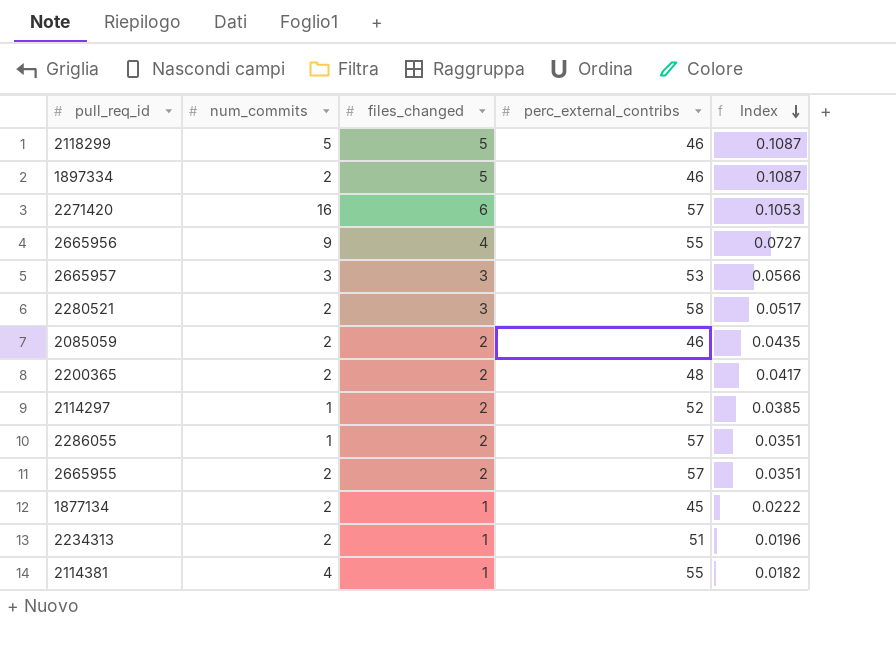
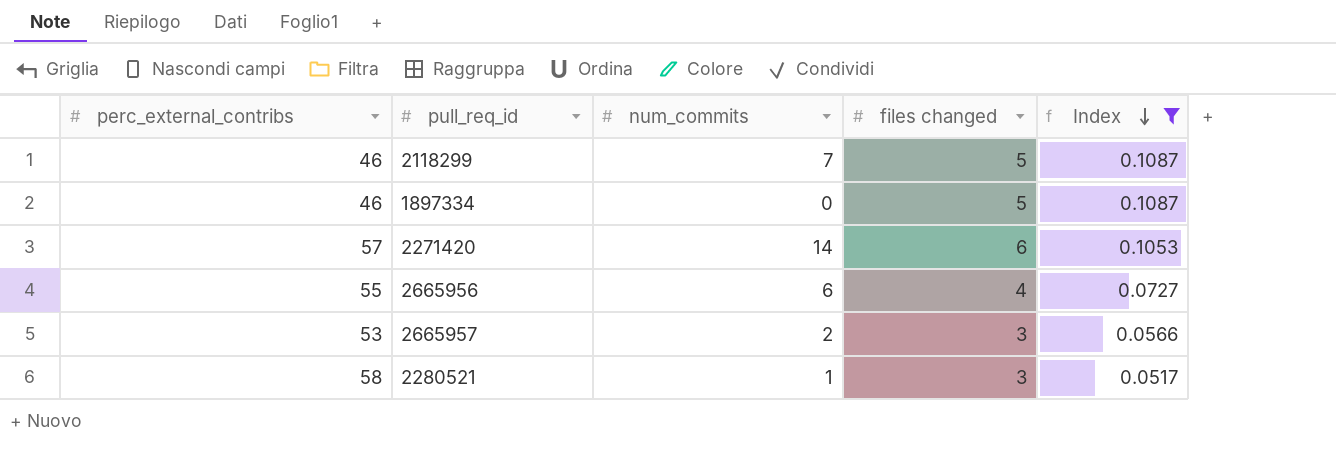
filter: none -> Index >= 0.0517
column perc_external_contribs | position: 4 -> 1
column name: files_changed -> files changed
2118299 | num_commits: 5 -> 7
1897334 | num_commits: 2 -> 0
2271420 | num_commits: 16 -> 14
2665956 | num_commits: 9 -> 6
2665957 | num_commits: 3 -> 2
2280521 | num_commits: 2 -> 1

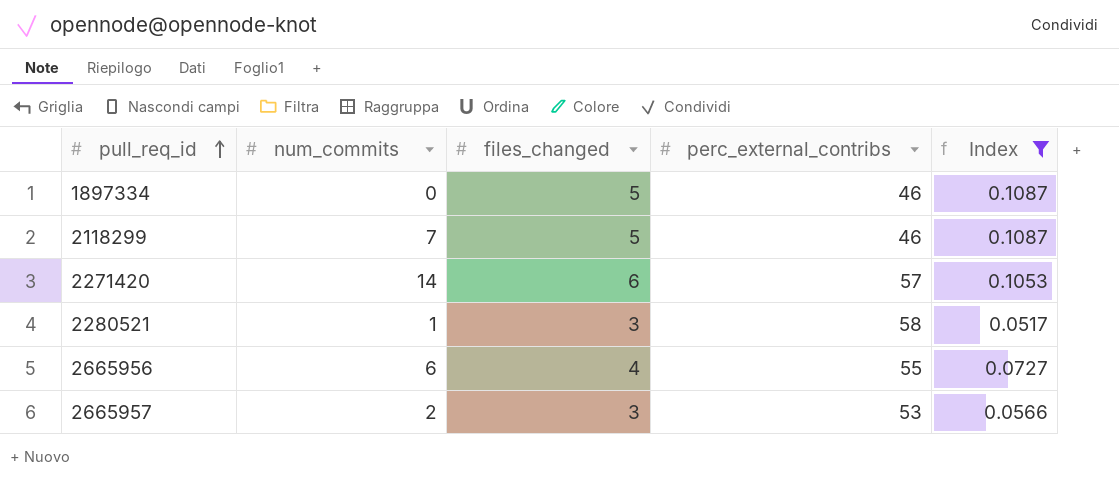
row order: Index descending -> pull_req_id ascending
column name: files changed -> files_changed
column perc_external_contribs | position: 1 -> 4

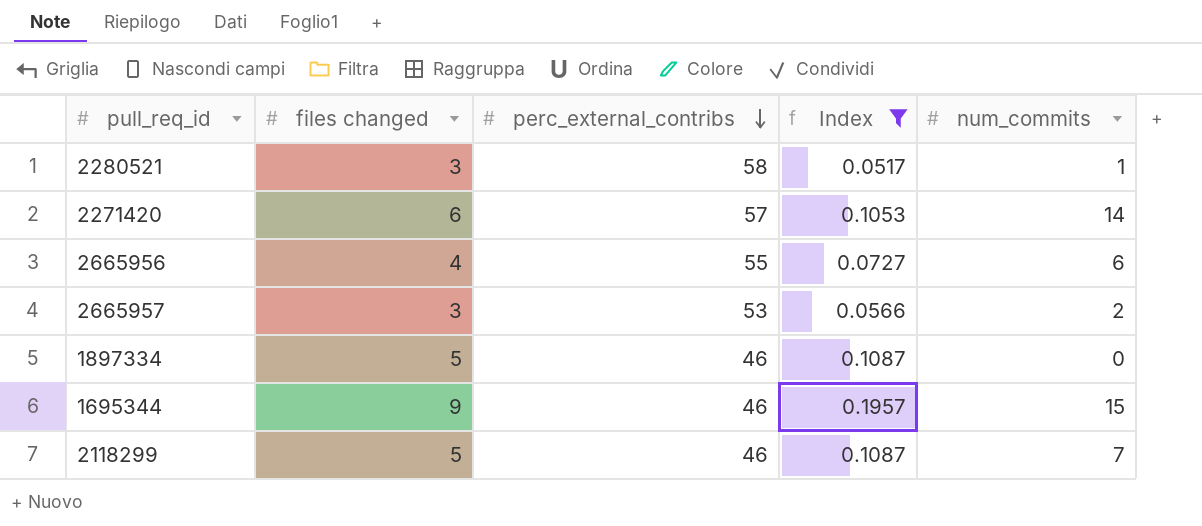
row order: pull_req_id ascending -> perc_external_contribs descending
column name: files_changed -> files changed
column num_commits | position: 2 -> 5
row 1695344: none -> 9 | 46 | 0.1957 | 15

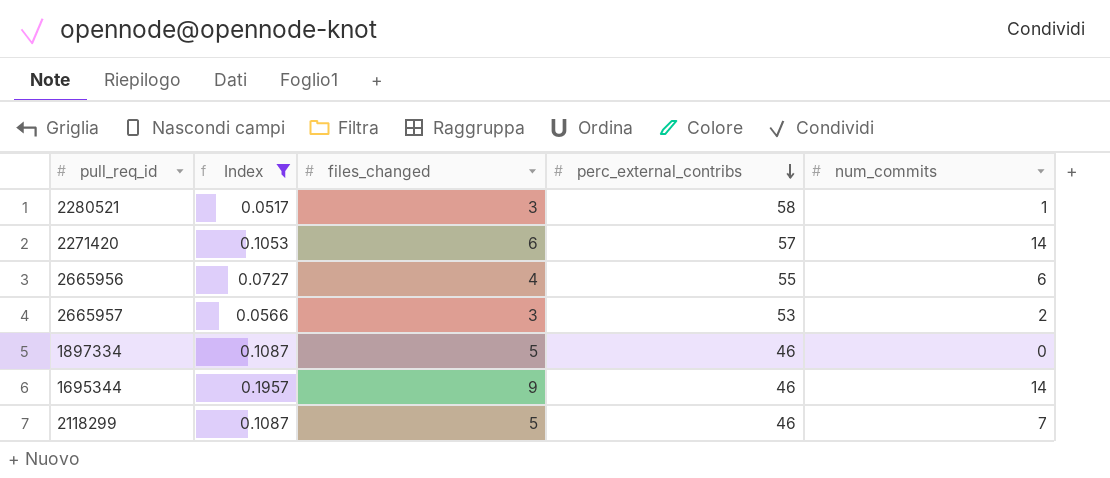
column Index | position: 4 -> 2
column name: files changed -> files_changed
1695344 | num_commits: 15 -> 14

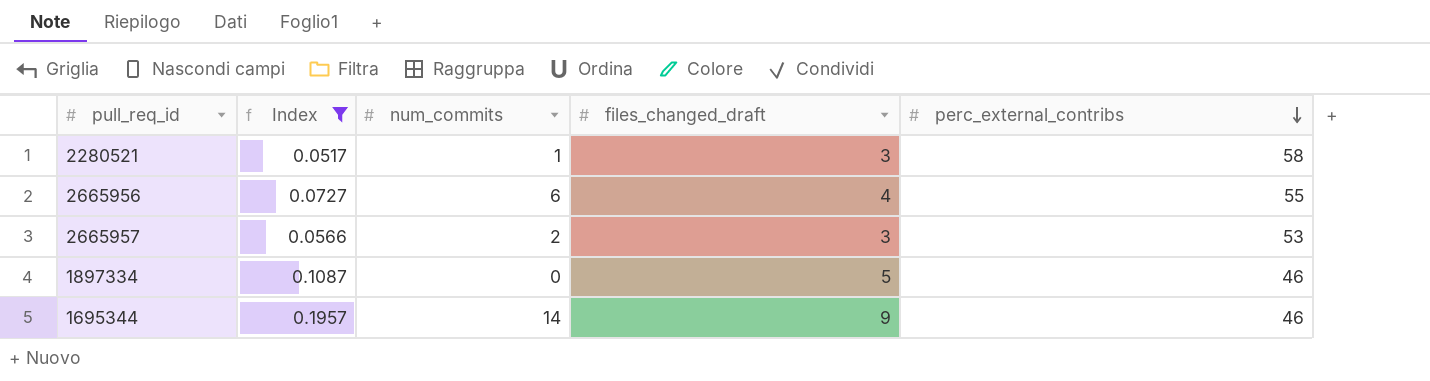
column num_commits | position: 5 -> 3
column name: files_changed -> files_changed_draft
row 2271420: 0.1053 | 6 | 57 | 14 -> none
row 2118299: 0.1087 | 5 | 46 | 7 -> none

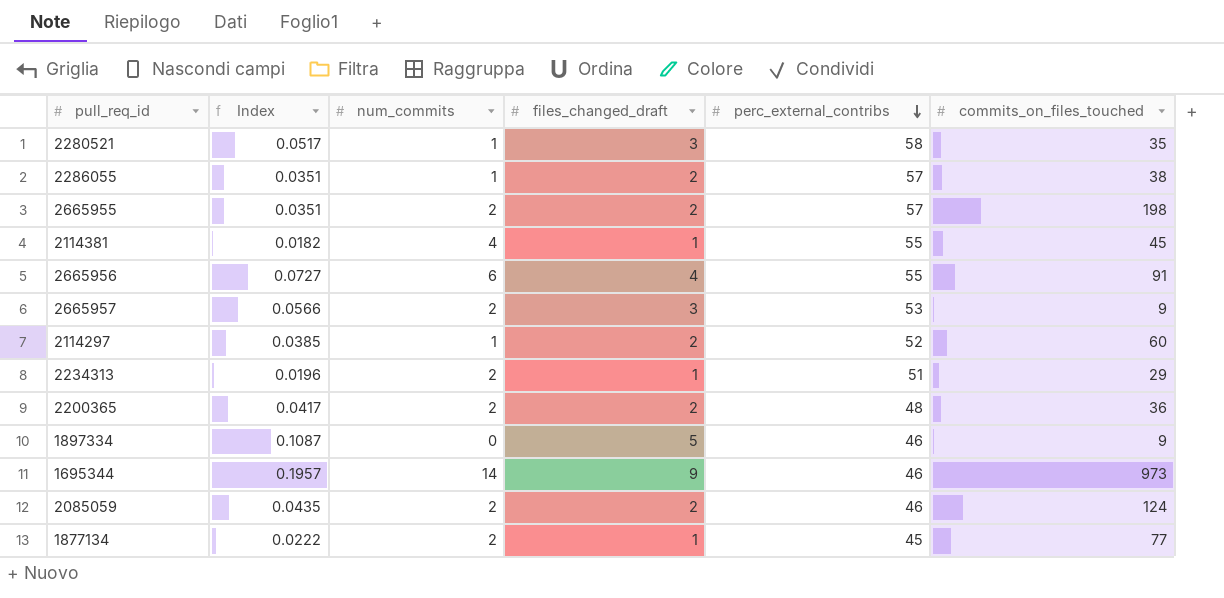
filter: Index >= 0.0517 -> none
column commits_on_files_touched | position: none -> 6

